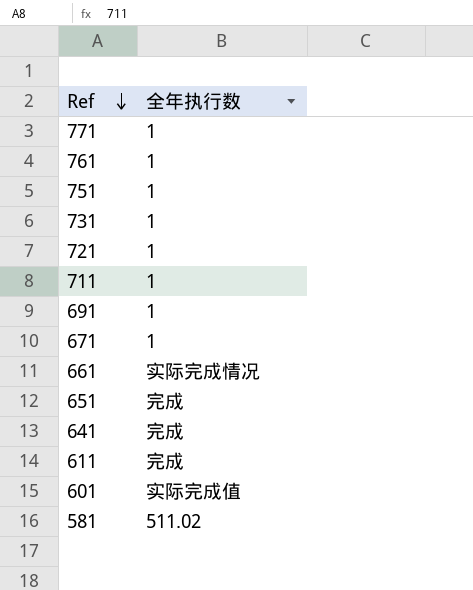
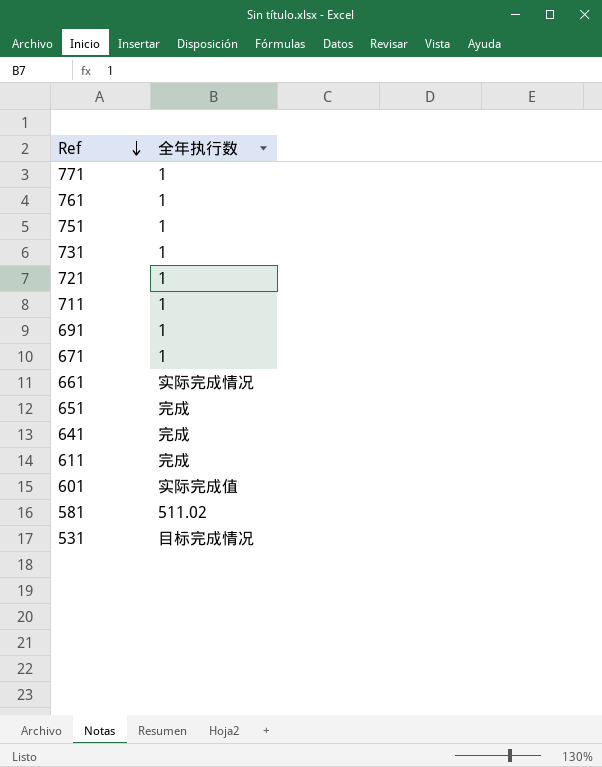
row 531: none -> 目标完成情况

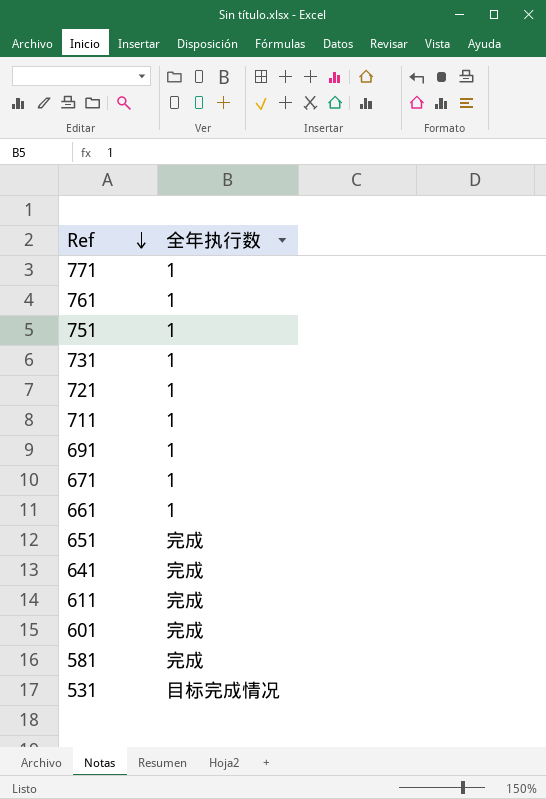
661 | 全年执行数: 实际完成情况 -> 1
601 | 全年执行数: 实际完成值 -> 完成
581 | 全年执行数: 511.02 -> 完成

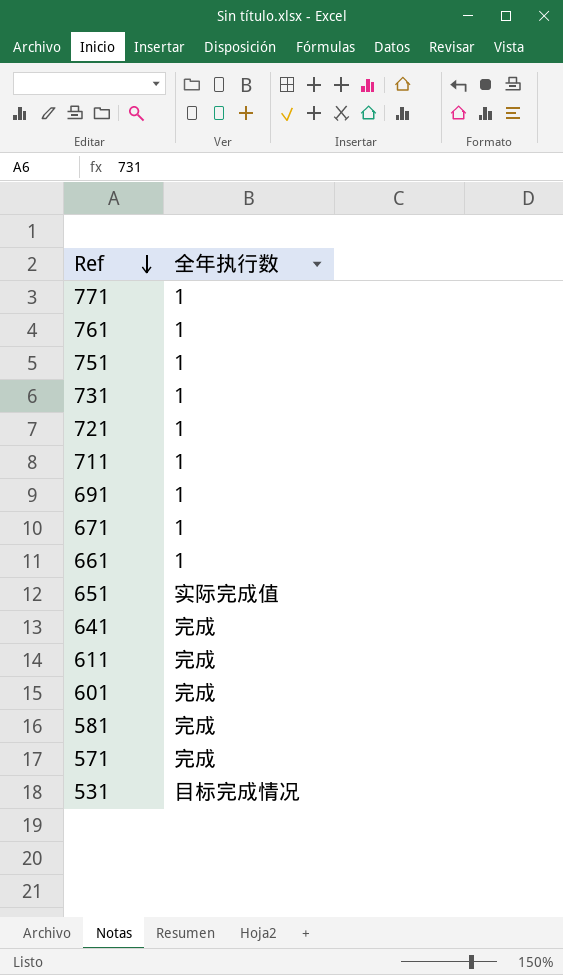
651 | 全年执行数: 完成 -> 实际完成值
row 571: none -> 完成

